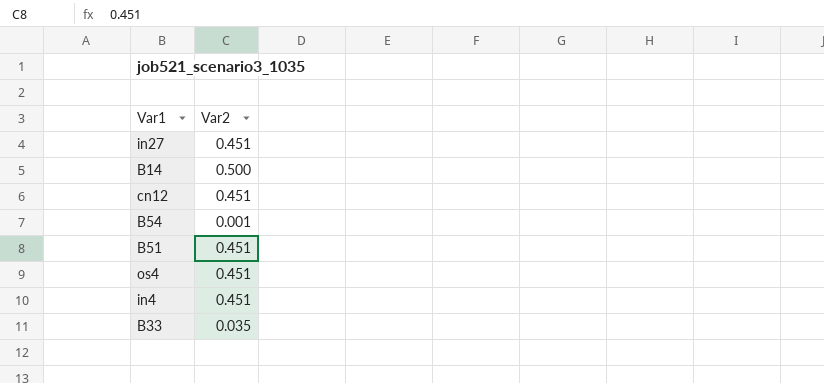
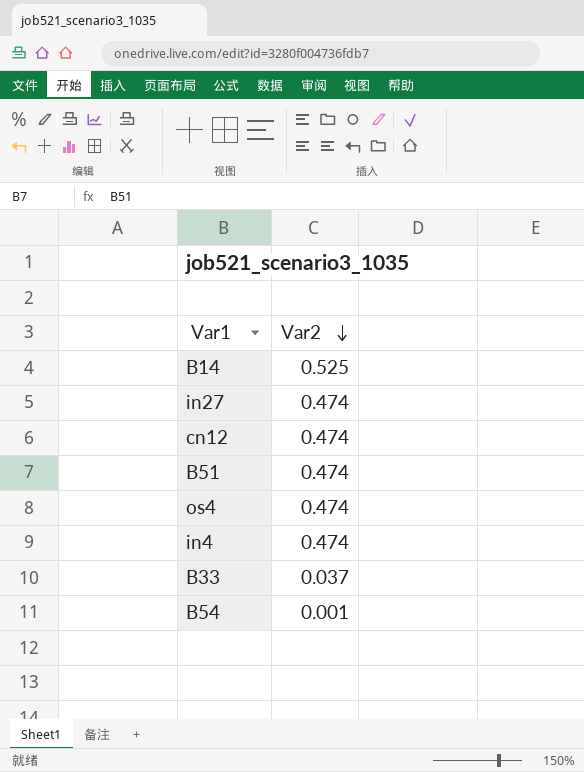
row order: none -> Var2 descending
B14 | Var2: 0.500 -> 0.525
in27 | Var2: 0.451 -> 0.474
cn12 | Var2: 0.451 -> 0.474
B51 | Var2: 0.451 -> 0.474
os4 | Var2: 0.451 -> 0.474
in4 | Var2: 0.451 -> 0.474
B33 | Var2: 0.035 -> 0.037

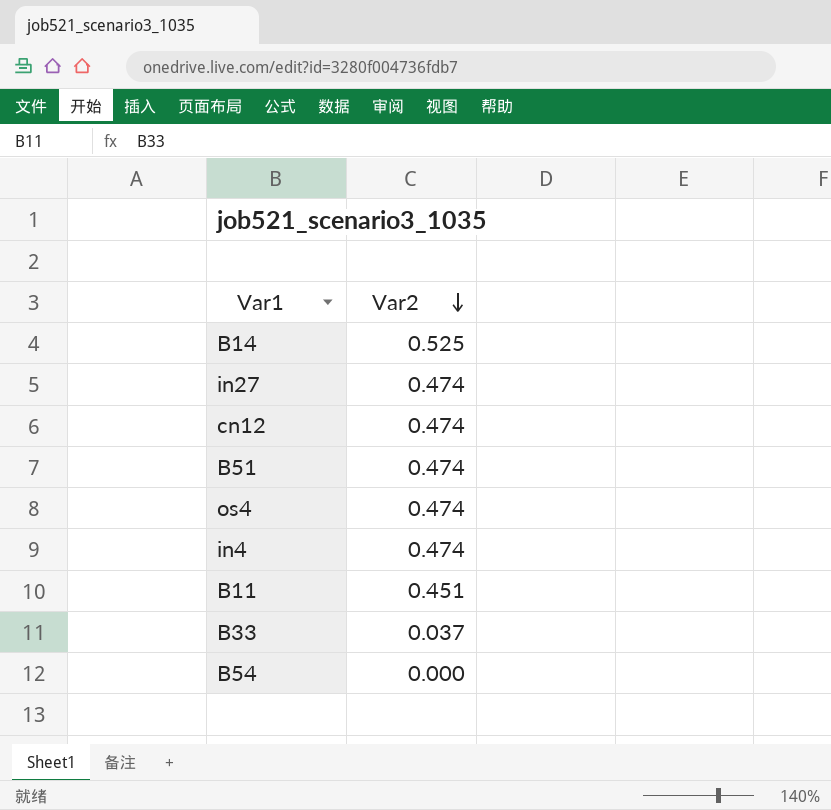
row B11: none -> 0.451
B54 | Var2: 0.001 -> 0.000

